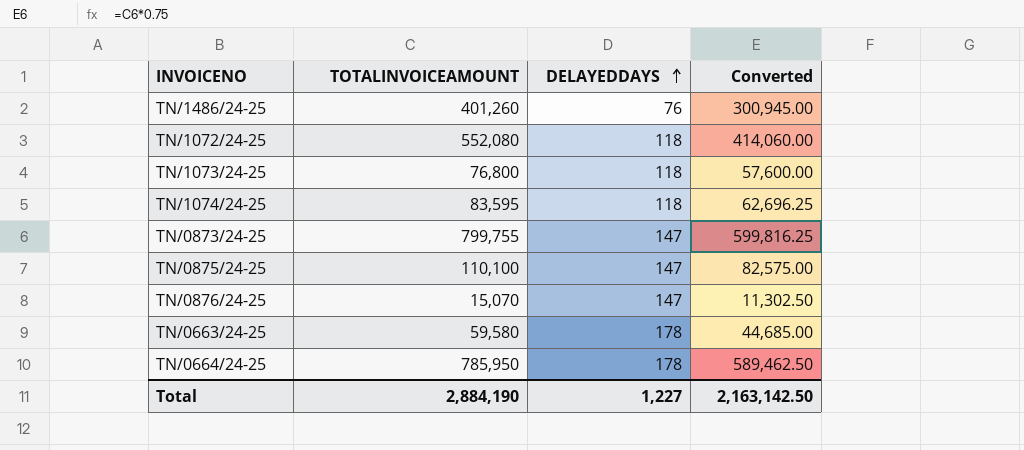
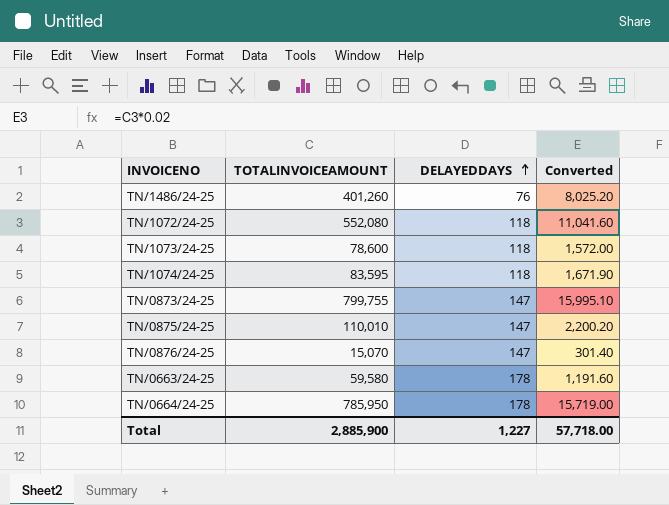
column Converted | formula: [TOTALINVOICEAMOUNT] * 0.75 -> [TOTALINVOICEAMOUNT] * 0.02
TN/1073/24-25 | TOTALINVOICEAMOUNT: 76,800 -> 78,600
TN/0875/24-25 | TOTALINVOICEAMOUNT: 110,100 -> 110,010
Total | TOTALINVOICEAMOUNT: 2,884,190 -> 2,885,900
Total | Converted: 2,163,142.50 -> 57,718.00

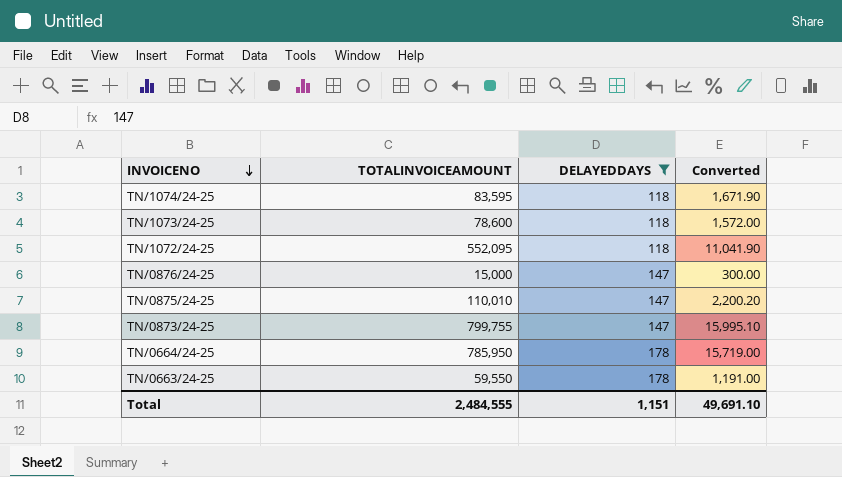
filter: none -> DELAYEDDAYS != 76
row order: DELAYEDDAYS ascending -> INVOICENO descending
TN/1072/24-25 | TOTALINVOICEAMOUNT: 552,080 -> 552,095
TN/1072/24-25 | Converted: 11,041.60 -> 11,041.90
TN/0876/24-25 | TOTALINVOICEAMOUNT: 15,070 -> 15,000
TN/0876/24-25 | Converted: 301.40 -> 300.00
TN/0663/24-25 | TOTALINVOICEAMOUNT: 59,580 -> 59,550
TN/0663/24-25 | Converted: 1,191.60 -> 1,191.00
Total | TOTALINVOICEAMOUNT: 2,885,900 -> 2,484,555
Total | DELAYEDDAYS: 1,227 -> 1,151
Total | Converted: 57,718.00 -> 49,691.10

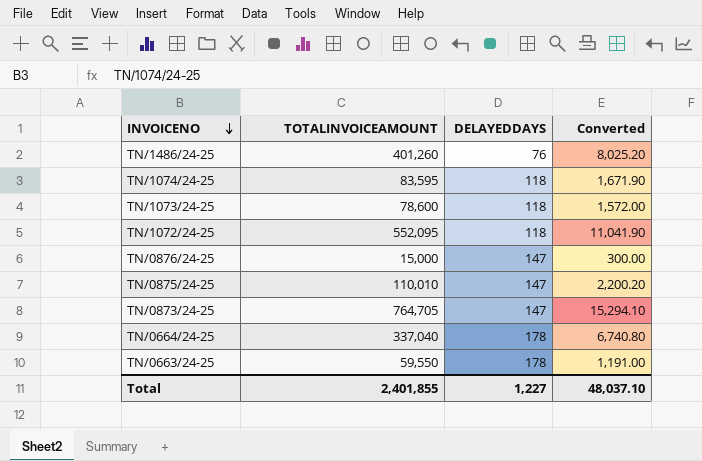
filter: DELAYEDDAYS != 76 -> none
TN/0873/24-25 | TOTALINVOICEAMOUNT: 799,755 -> 764,705
TN/0873/24-25 | Converted: 15,995.10 -> 15,294.10
TN/0664/24-25 | TOTALINVOICEAMOUNT: 785,950 -> 337,040
TN/0664/24-25 | Converted: 15,719.00 -> 6,740.80
Total | TOTALINVOICEAMOUNT: 2,484,555 -> 2,401,855
Total | DELAYEDDAYS: 1,151 -> 1,227
Total | Converted: 49,691.10 -> 48,037.10

